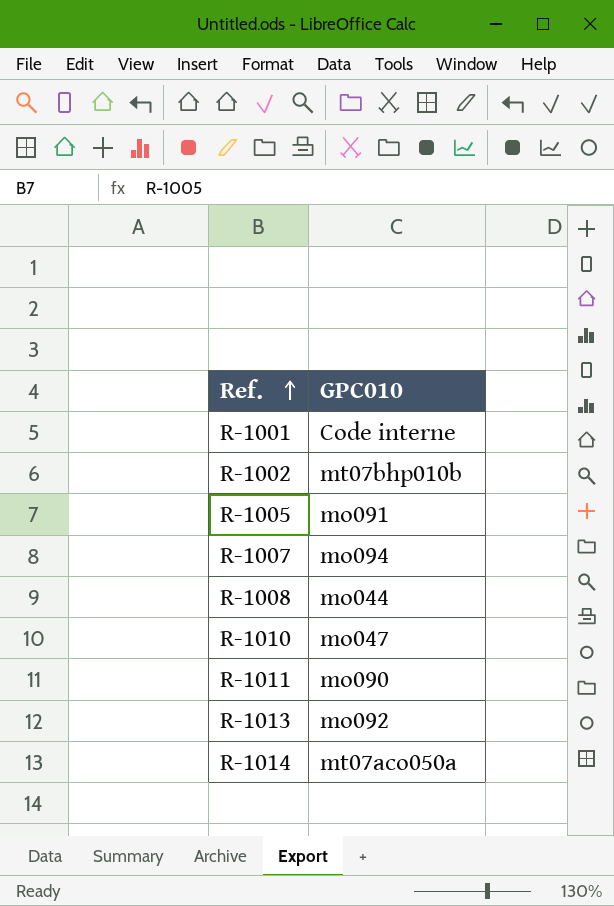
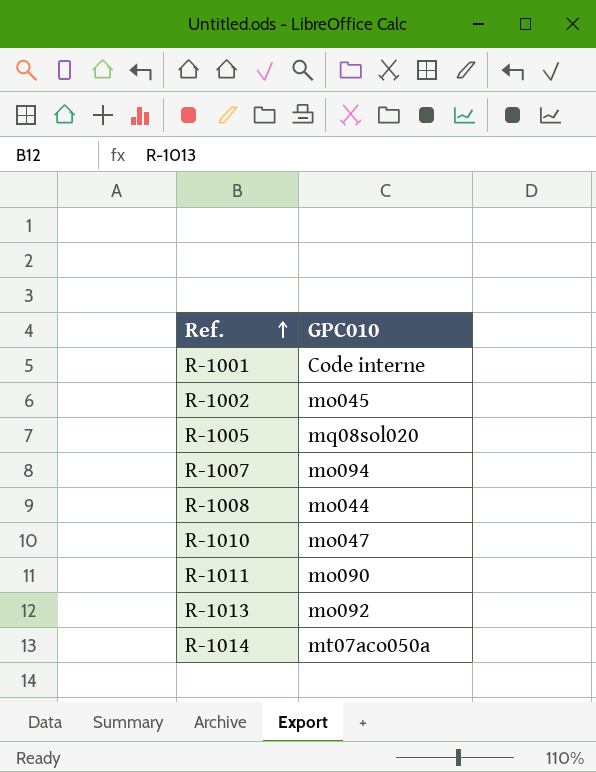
R-1002 | GPC010: mt07bhp010b -> mo045
R-1005 | GPC010: mo091 -> mq08sol020

